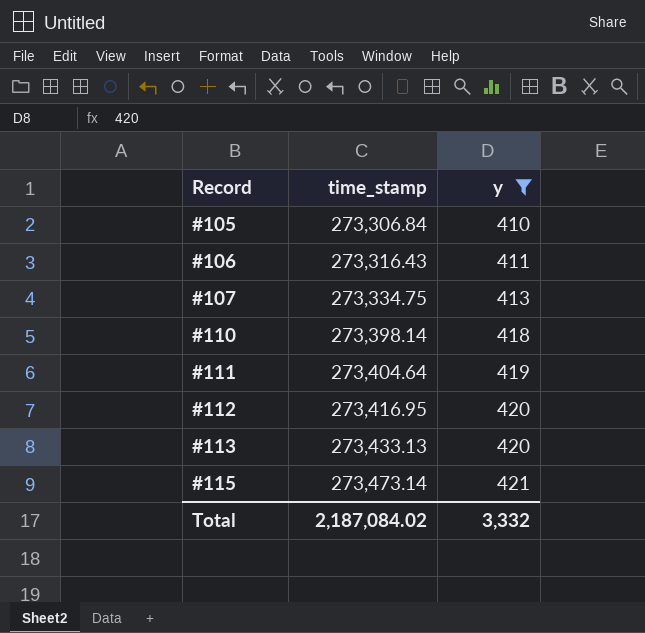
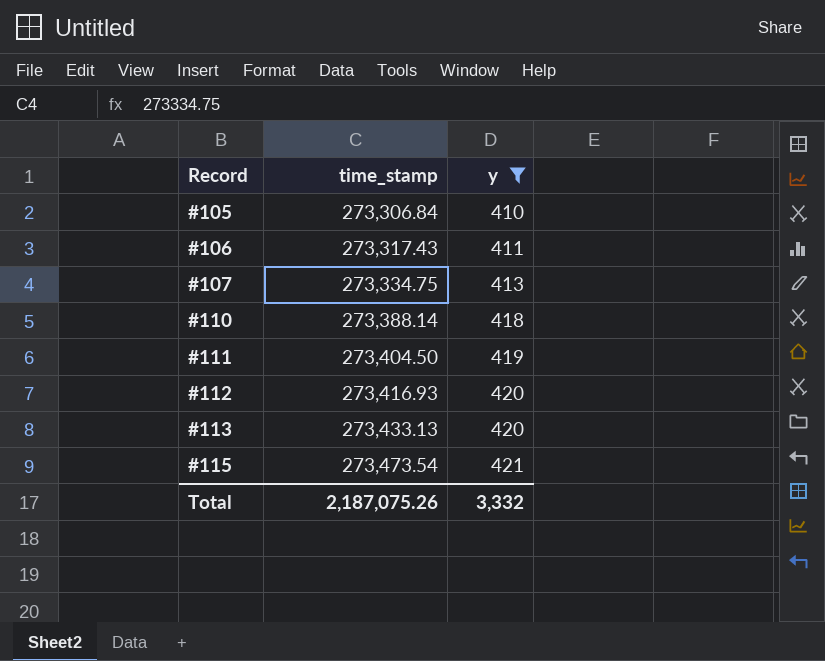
#106 | time_stamp: 273,316.43 -> 273,317.43
#110 | time_stamp: 273,398.14 -> 273,388.14
#111 | time_stamp: 273,404.64 -> 273,404.50
#112 | time_stamp: 273,416.95 -> 273,416.93
#115 | time_stamp: 273,473.14 -> 273,473.54
Total | time_stamp: 2,187,084.02 -> 2,187,075.26

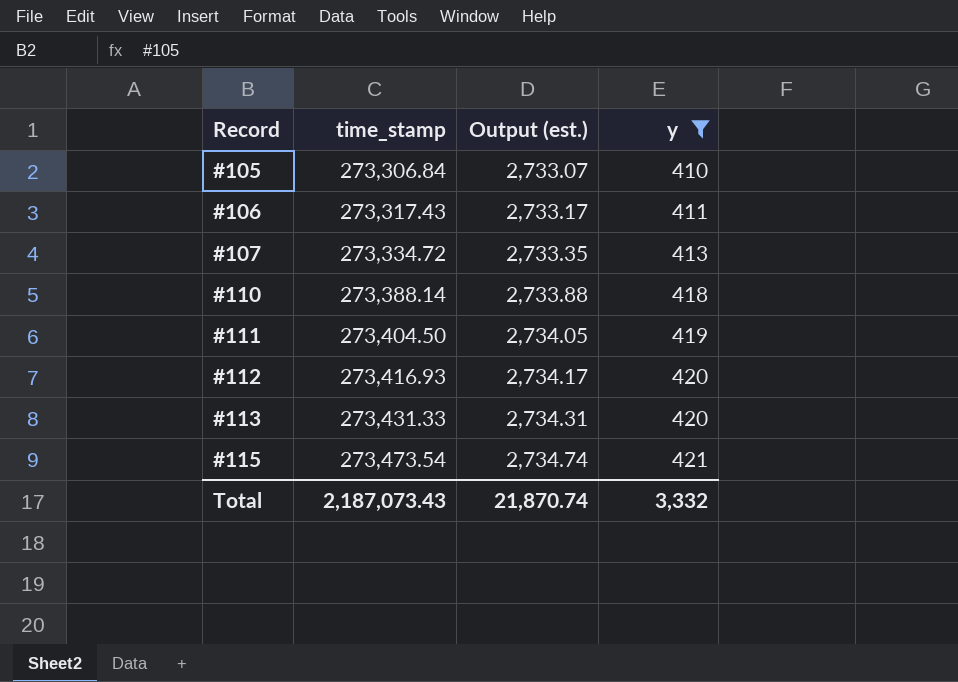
column Output (est.) | formula: none -> [time_stamp] * 0.01
#107 | time_stamp: 273,334.75 -> 273,334.72
#113 | time_stamp: 273,433.13 -> 273,431.33
Total | time_stamp: 2,187,075.26 -> 2,187,073.43

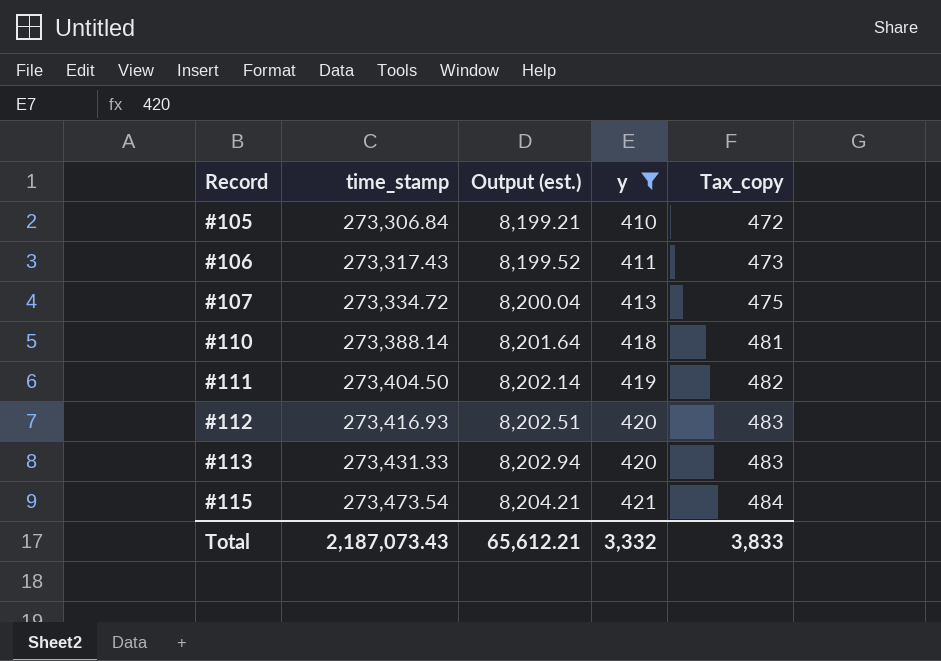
column Output (est.) | formula: [time_stamp] * 0.01 -> [time_stamp] * 0.03
column Tax_copy | formula: none -> [y] * 1.15
Total | Output (est.): 21,870.74 -> 65,612.21

